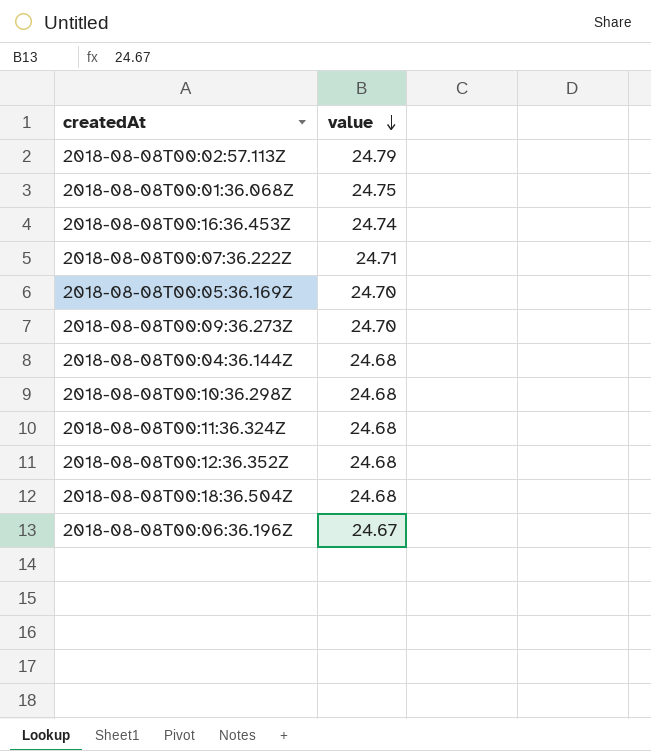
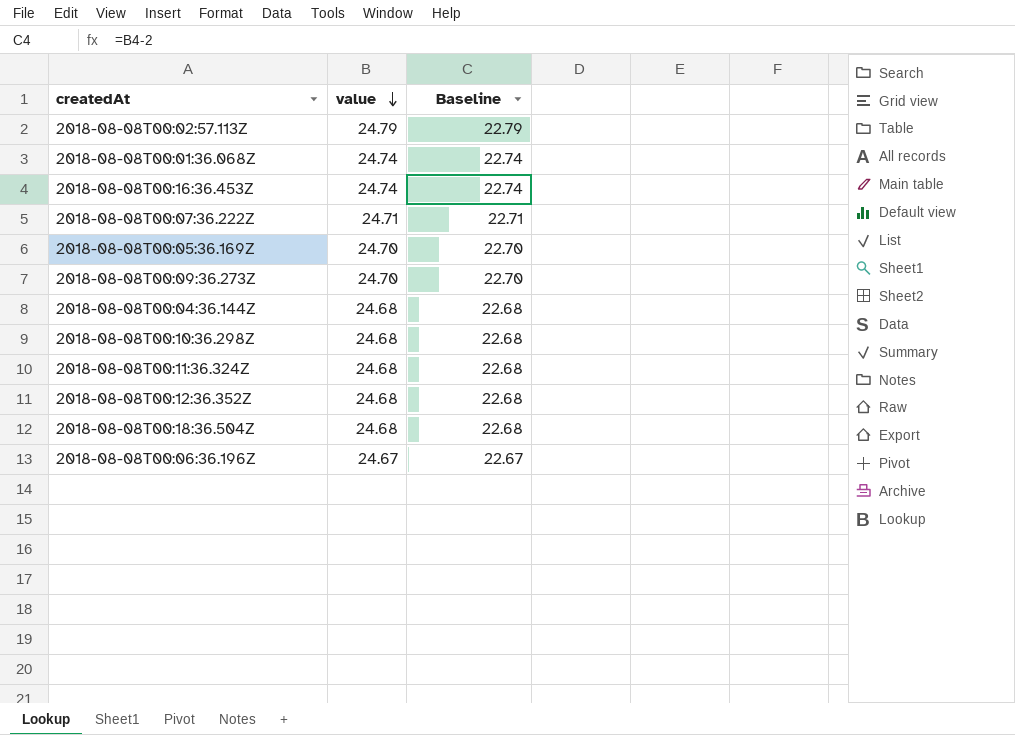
column Baseline | formula: none -> [value] - 2
2018-08-08T00:01:36.068Z | value: 24.75 -> 24.74

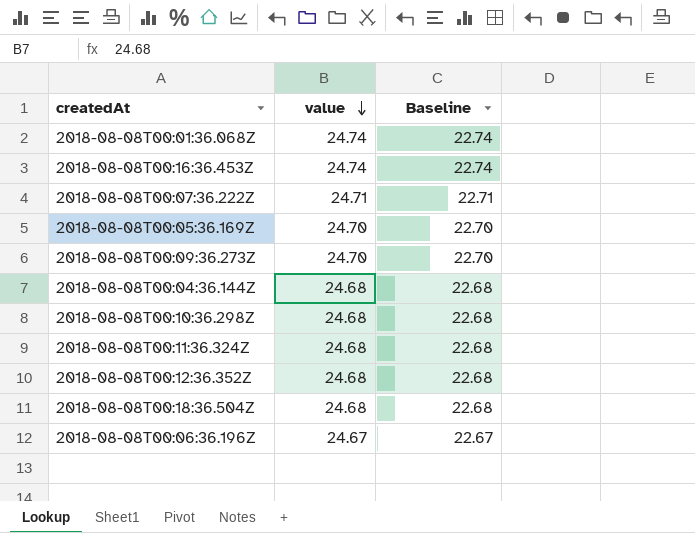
row 2018-08-08T00:02:57.113Z: 24.79 | 22.79 -> none

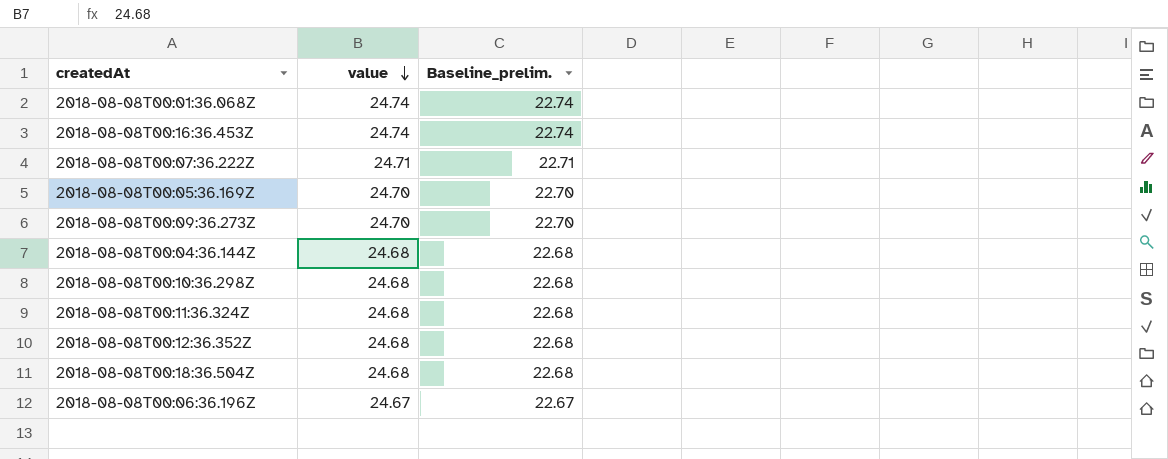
column name: Baseline -> Baseline_prelim.

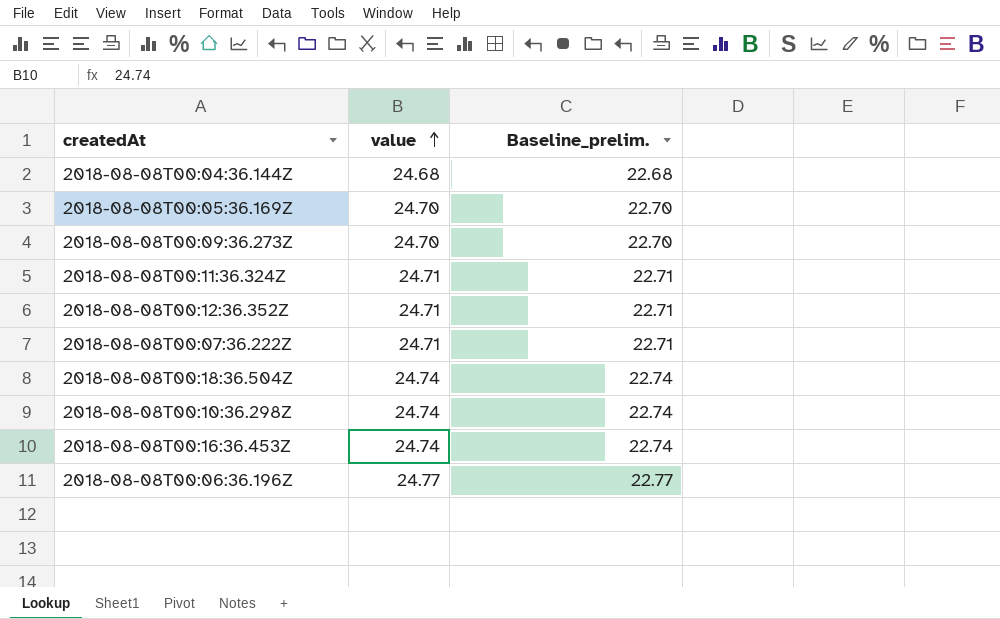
row order: value descending -> value ascending
row 2018-08-08T00:01:36.068Z: 24.74 | 22.74 -> none
2018-08-08T00:11:36.324Z | value: 24.68 -> 24.71
2018-08-08T00:11:36.324Z | Baseline_prelim.: 22.68 -> 22.71
2018-08-08T00:12:36.352Z | value: 24.68 -> 24.71
2018-08-08T00:12:36.352Z | Baseline_prelim.: 22.68 -> 22.71
2018-08-08T00:18:36.504Z | value: 24.68 -> 24.74
2018-08-08T00:18:36.504Z | Baseline_prelim.: 22.68 -> 22.74
2018-08-08T00:10:36.298Z | value: 24.68 -> 24.74
2018-08-08T00:10:36.298Z | Baseline_prelim.: 22.68 -> 22.74
2018-08-08T00:06:36.196Z | value: 24.67 -> 24.77
2018-08-08T00:06:36.196Z | Baseline_prelim.: 22.67 -> 22.77

